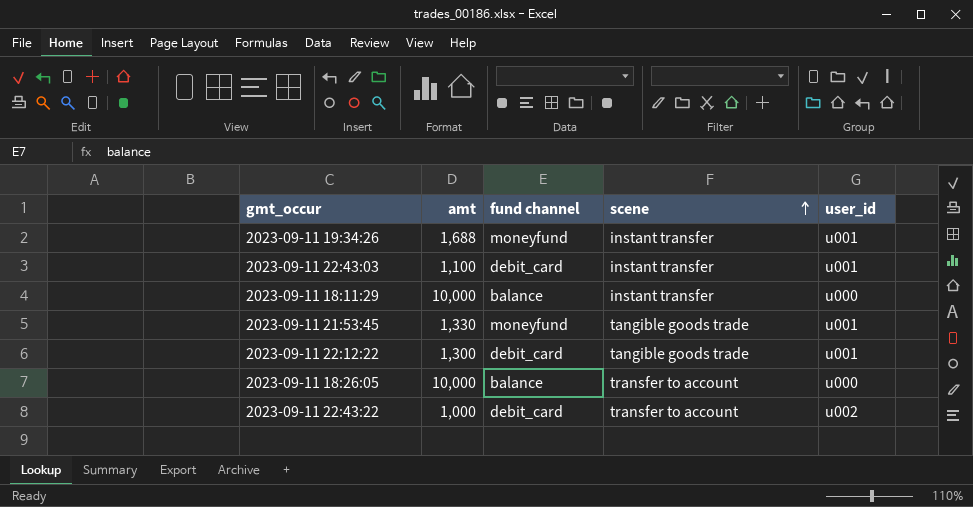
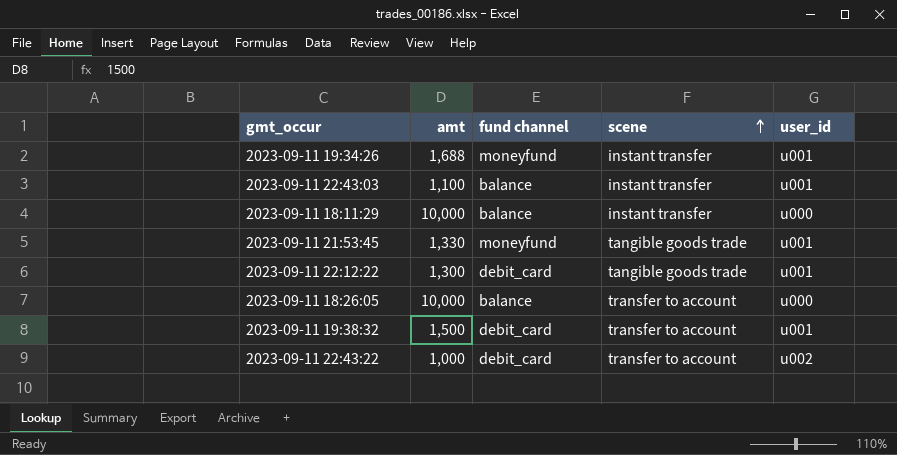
2023-09-11 22:43:03 | fund channel: debit_card -> balance
row 2023-09-11 19:38:32: none -> 1,500 | debit_card | transfer to account | u001

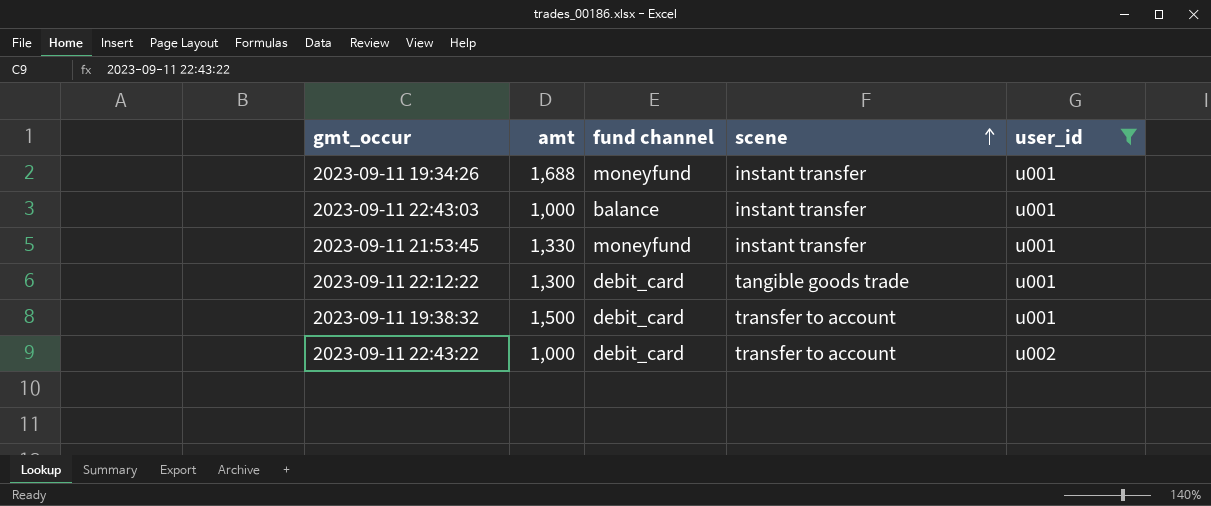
filter: none -> user_id != u000
2023-09-11 22:43:03 | amt: 1,100 -> 1,000
2023-09-11 21:53:45 | scene: tangible goods trade -> instant transfer

